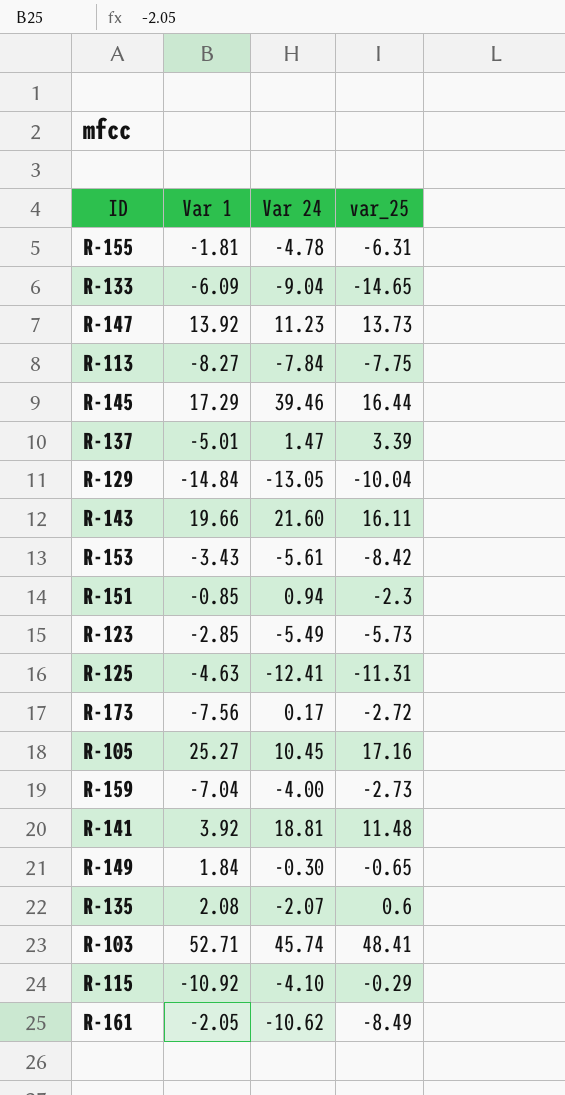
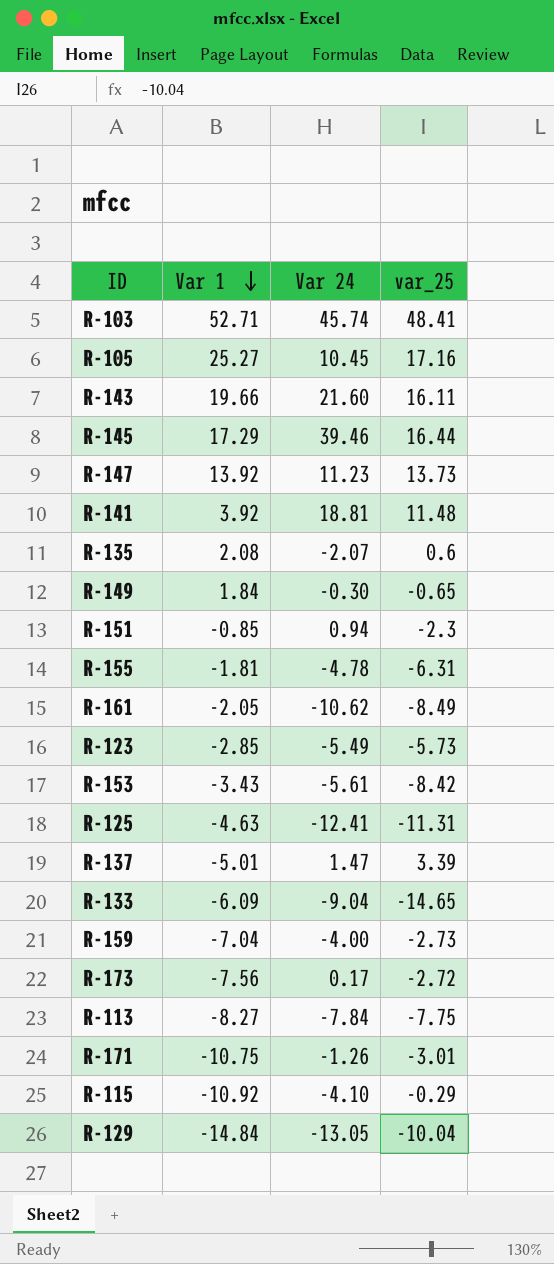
row order: none -> Var 1 descending
row R-171: none -> -10.75 | -1.26 | -3.01

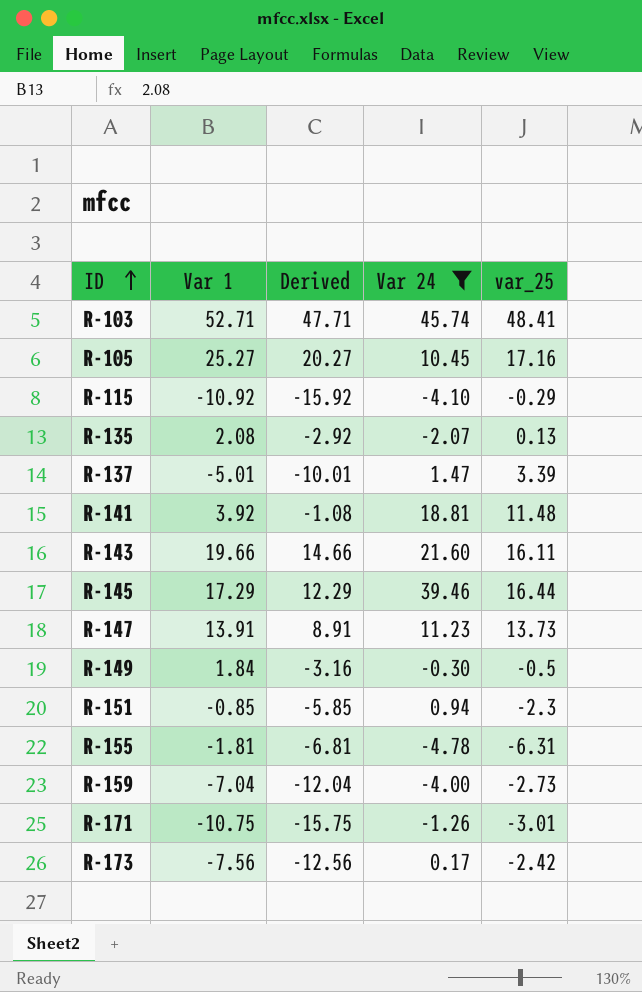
filter: none -> Var 24 >= -4.78
row order: Var 1 descending -> ID ascending
column Derived | formula: none -> [Var 1] - 5
R-135 | var_25: 0.6 -> 0.13
R-147 | Var 1: 13.92 -> 13.91
R-149 | var_25: -0.65 -> -0.5
R-173 | var_25: -2.72 -> -2.42

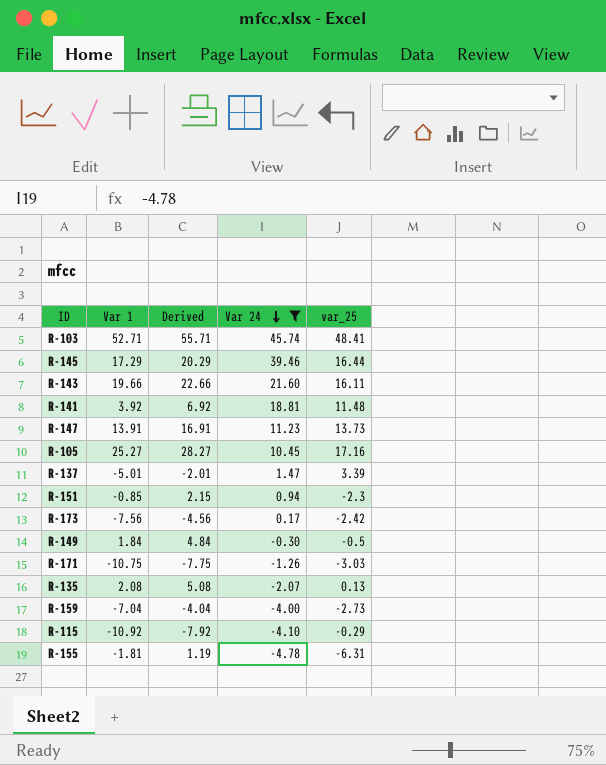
row order: ID ascending -> Var 24 descending
column Derived | formula: [Var 1] - 5 -> [Var 1] + 3
R-171 | var_25: -3.01 -> -3.03

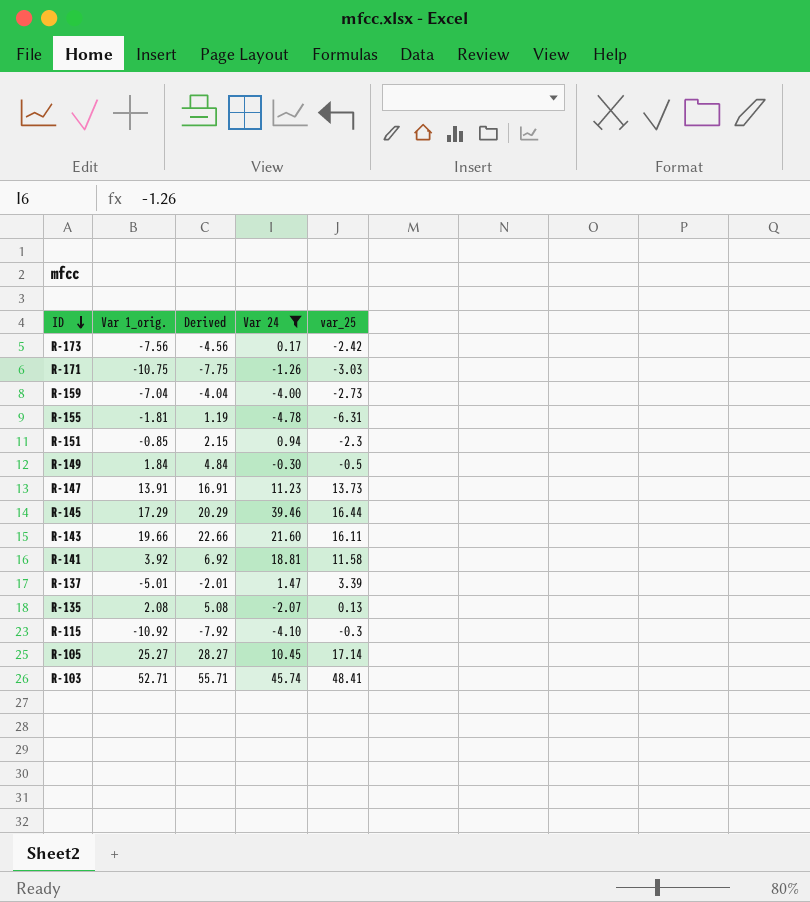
row order: Var 24 descending -> ID descending
column name: Var 1 -> Var 1_orig.
R-141 | var_25: 11.48 -> 11.58
R-115 | var_25: -0.29 -> -0.3
R-105 | var_25: 17.16 -> 17.14

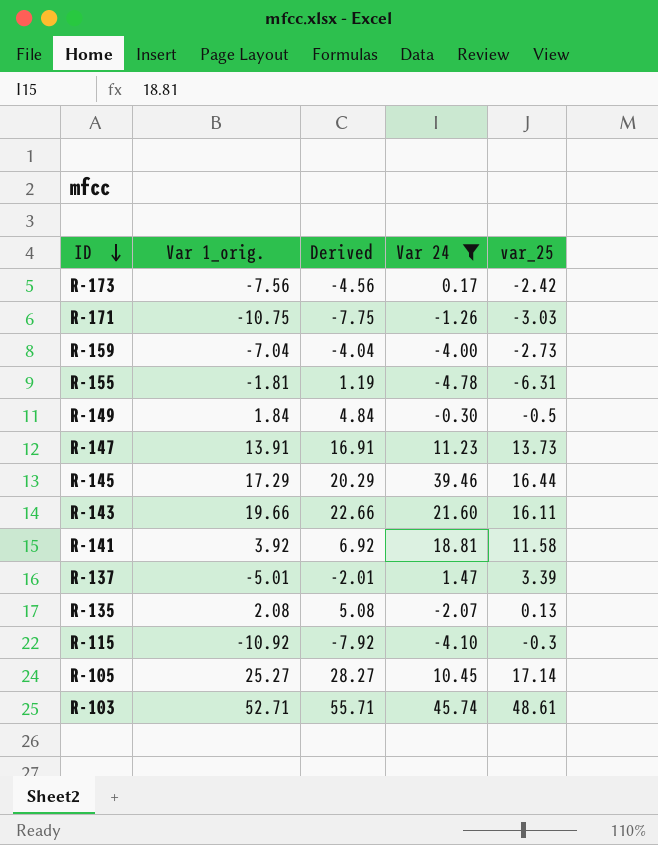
row R-151: -0.85 | 2.15 | 0.94 | -2.3 -> none
R-103 | var_25: 48.41 -> 48.61

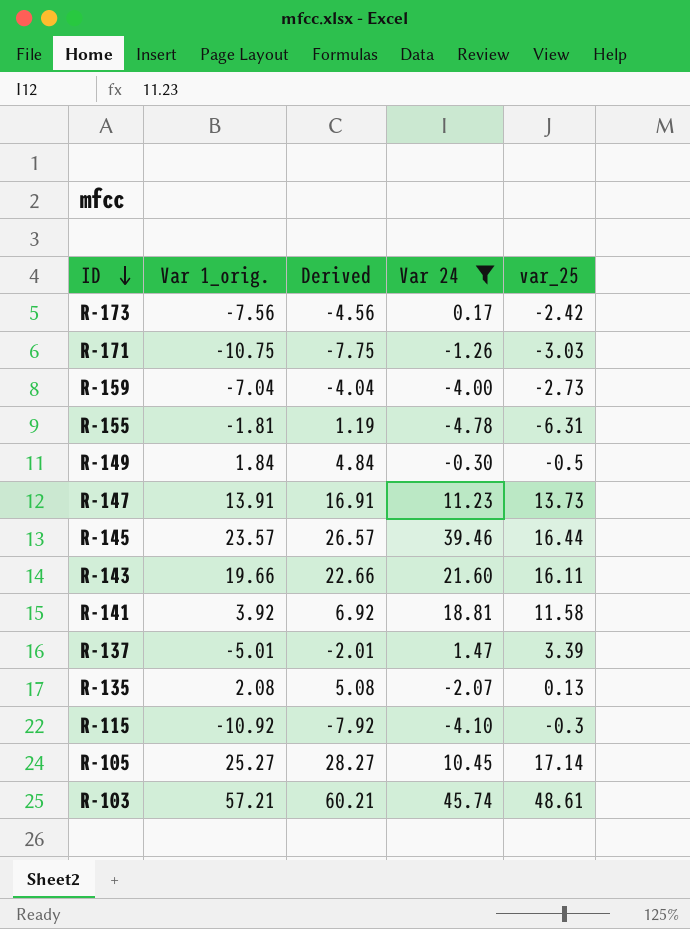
R-145 | Var 1_orig.: 17.29 -> 23.57
R-145 | Derived: 20.29 -> 26.57
R-103 | Var 1_orig.: 52.71 -> 57.21
R-103 | Derived: 55.71 -> 60.21

